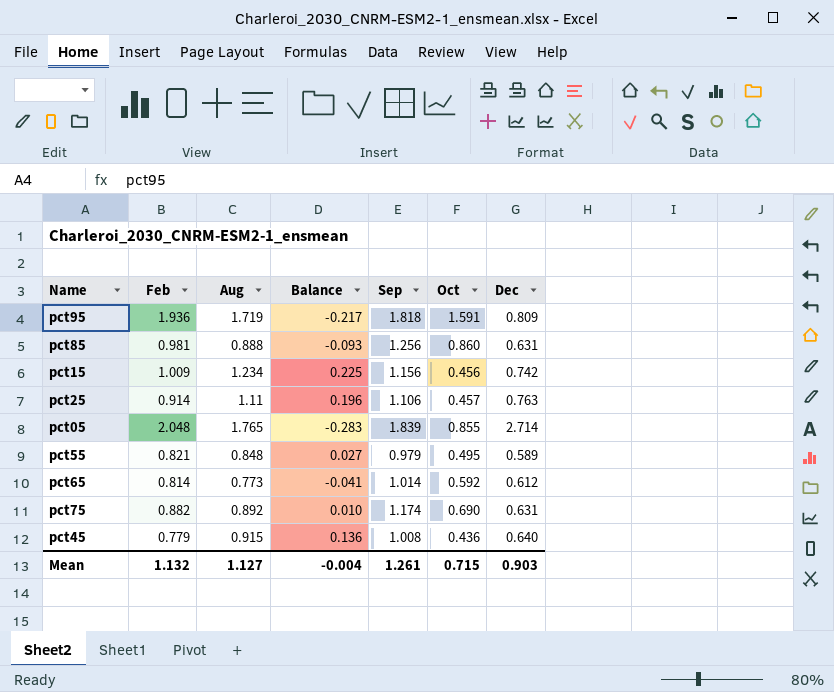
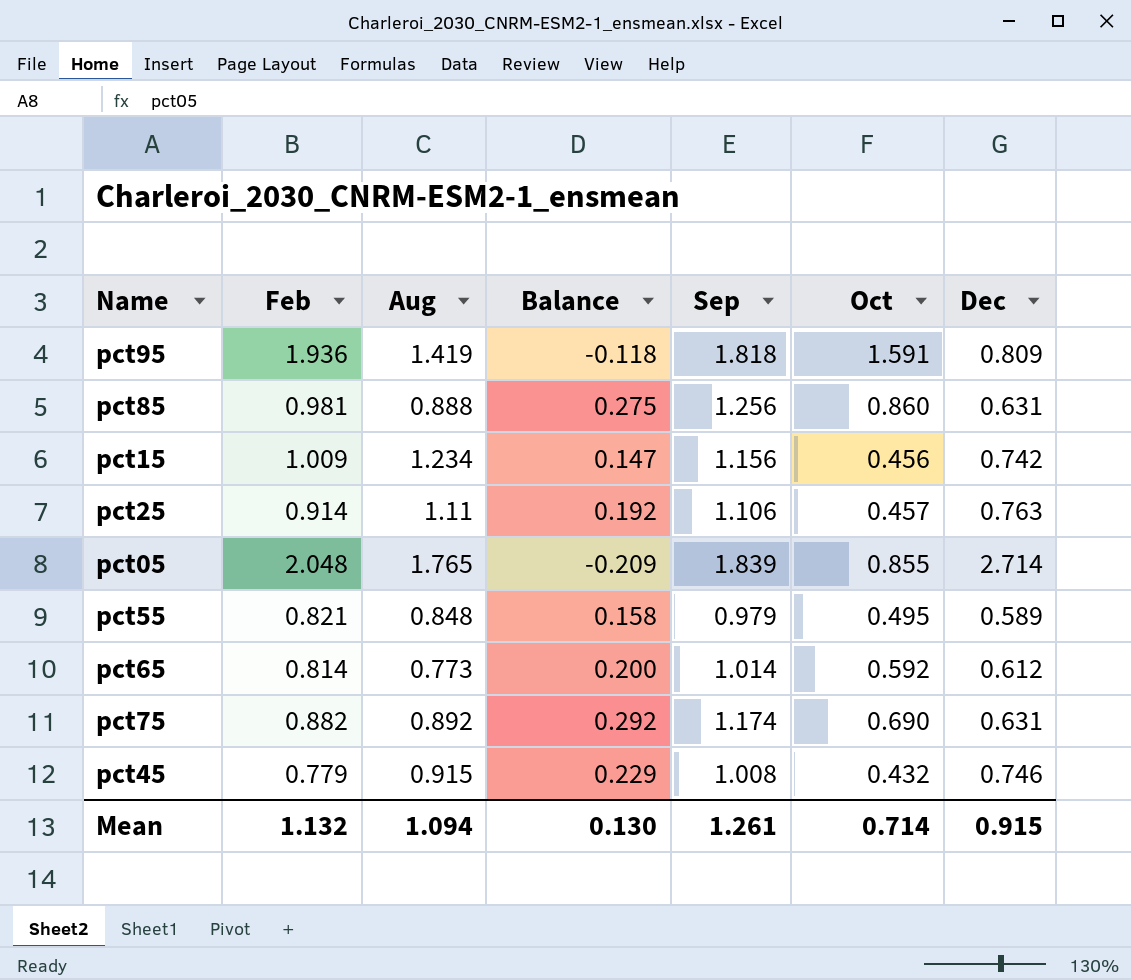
column Balance | formula: [Aug] - [Feb] -> [Sep] - [Feb]
pct95 | Aug: 1.719 -> 1.419
pct45 | Oct: 0.436 -> 0.432
pct45 | Dec: 0.640 -> 0.746
Mean | Aug: 1.127 -> 1.094
Mean | Balance: -0.004 -> 0.130
Mean | Oct: 0.715 -> 0.714
Mean | Dec: 0.903 -> 0.915

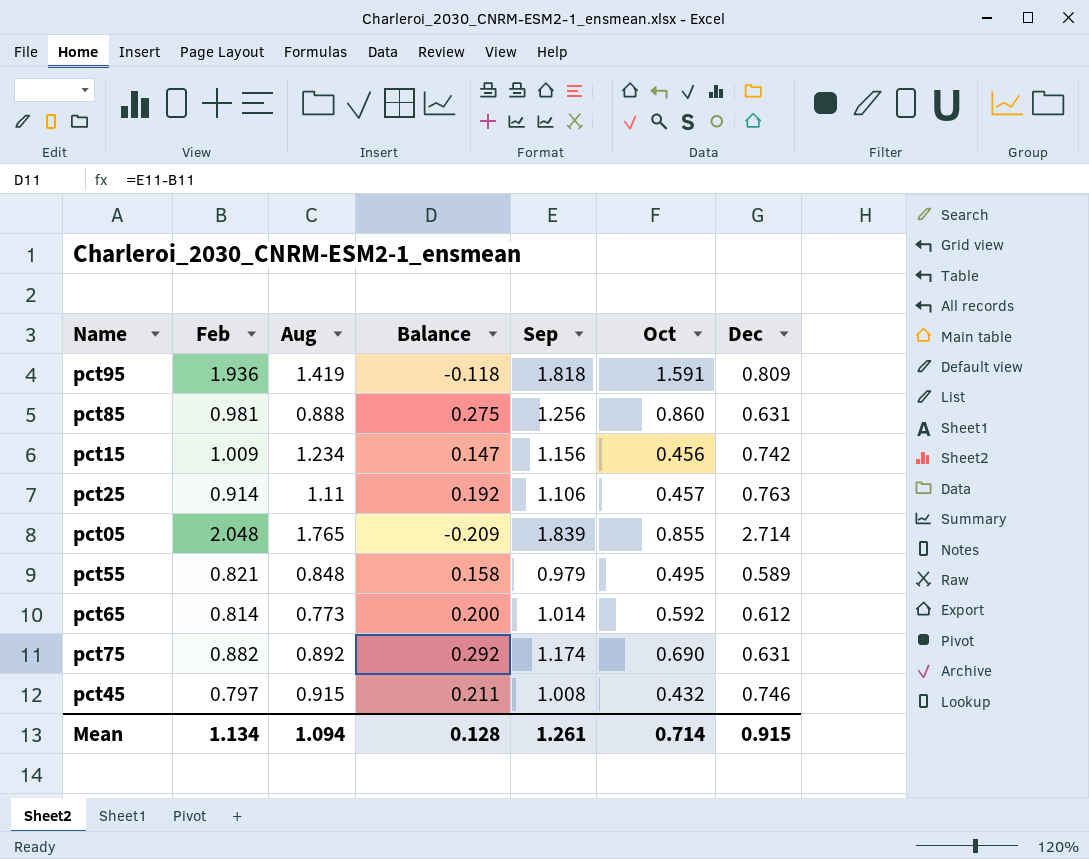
pct45 | Feb: 0.779 -> 0.797
pct45 | Balance: 0.229 -> 0.211
Mean | Feb: 1.132 -> 1.134
Mean | Balance: 0.130 -> 0.128

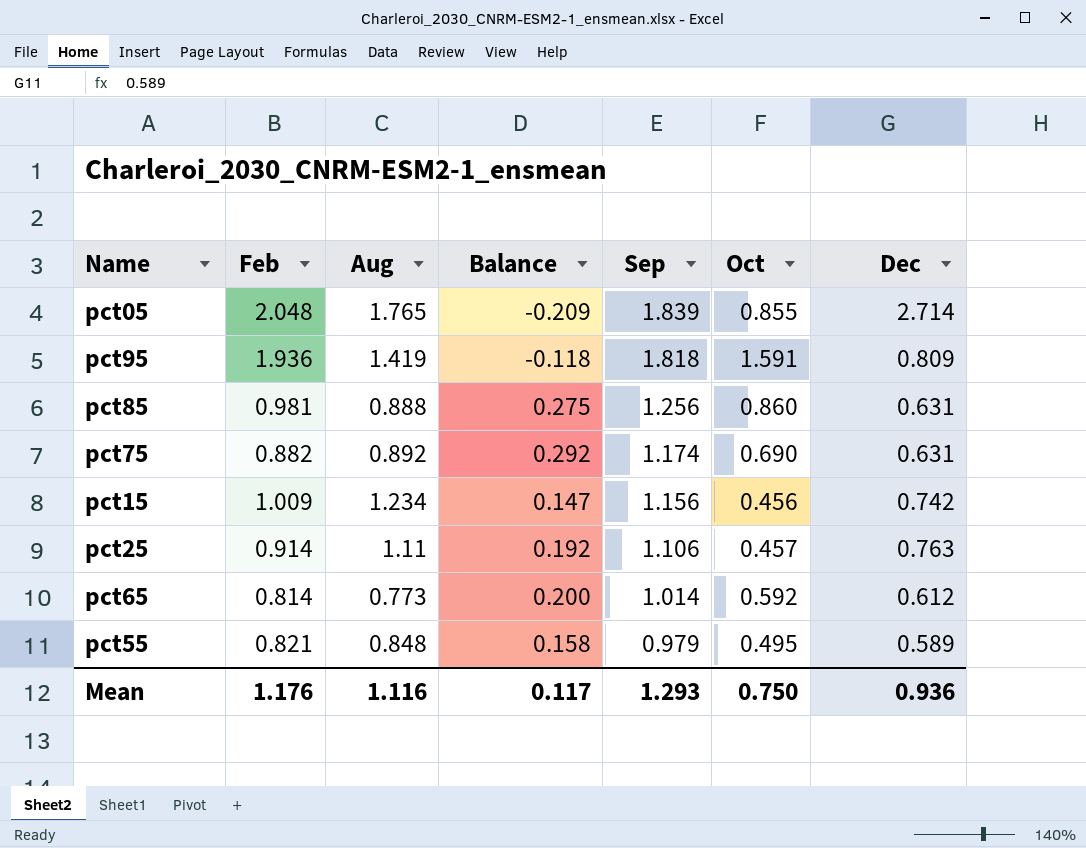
row order: none -> Sep descending
row pct45: 0.797 | 0.915 | 0.211 | 1.008 | 0.432 | 0.746 -> none
Mean | Feb: 1.134 -> 1.176
Mean | Aug: 1.094 -> 1.116
Mean | Balance: 0.128 -> 0.117
Mean | Sep: 1.261 -> 1.293
Mean | Oct: 0.714 -> 0.750
Mean | Dec: 0.915 -> 0.936

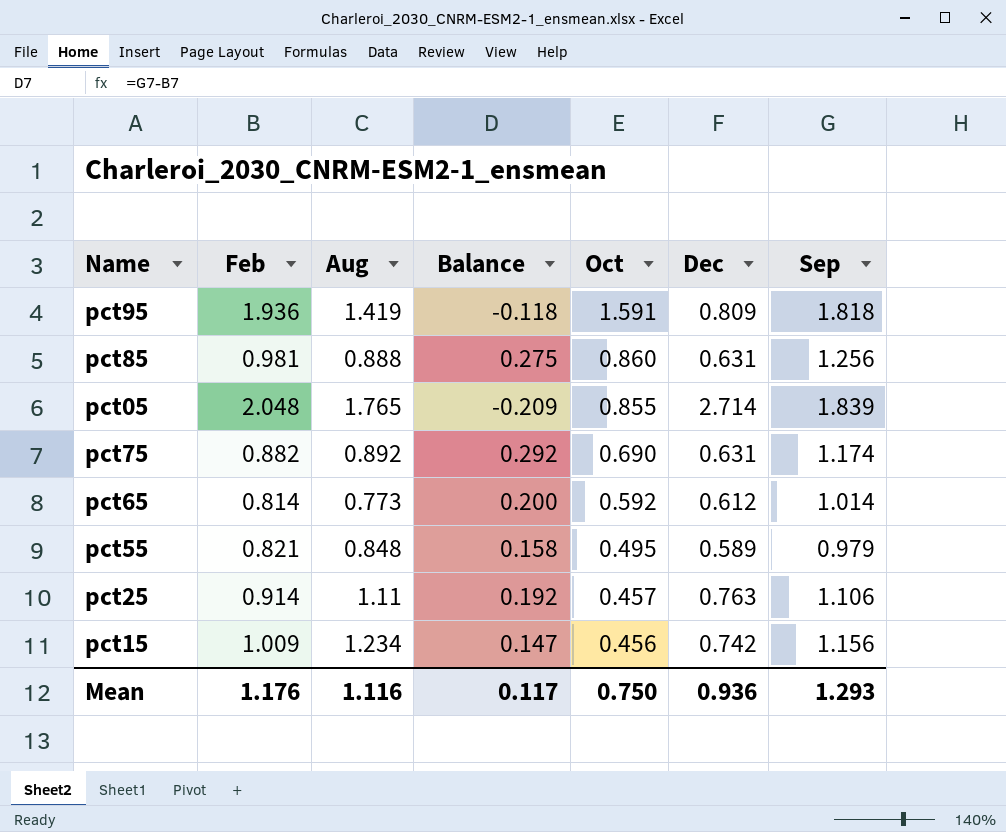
row order: Sep descending -> Oct descending
column Sep | position: 5 -> 7

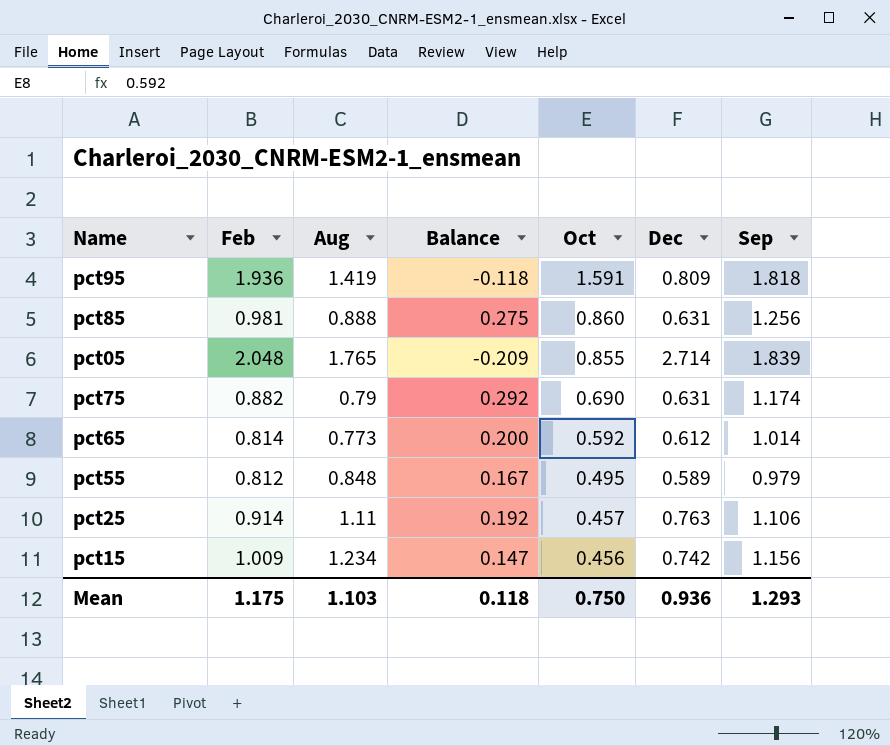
pct75 | Aug: 0.892 -> 0.79
pct55 | Feb: 0.821 -> 0.812
pct55 | Balance: 0.158 -> 0.167
Mean | Feb: 1.176 -> 1.175
Mean | Aug: 1.116 -> 1.103
Mean | Balance: 0.117 -> 0.118

